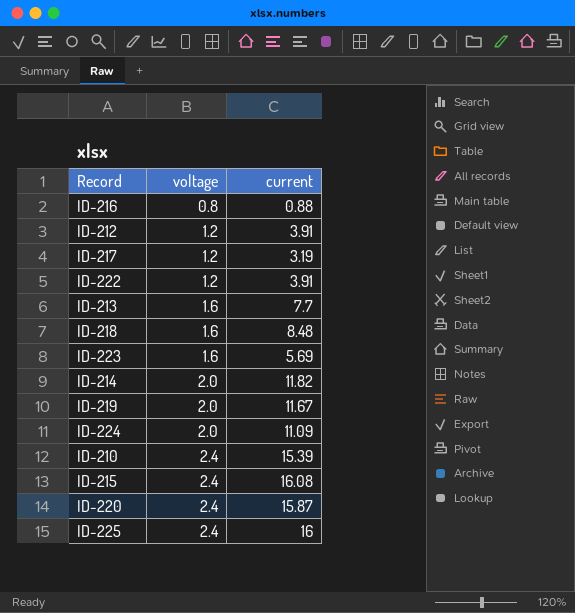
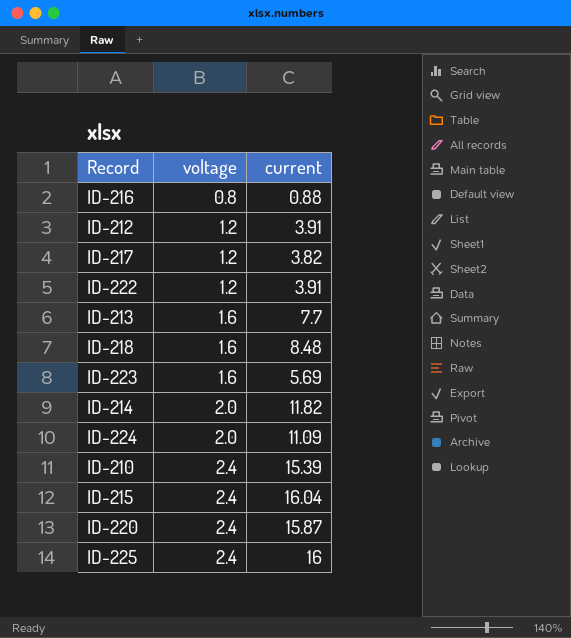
row ID-219: 2.0 | 11.67 -> none
ID-217 | current: 3.19 -> 3.82
ID-215 | current: 16.08 -> 16.04

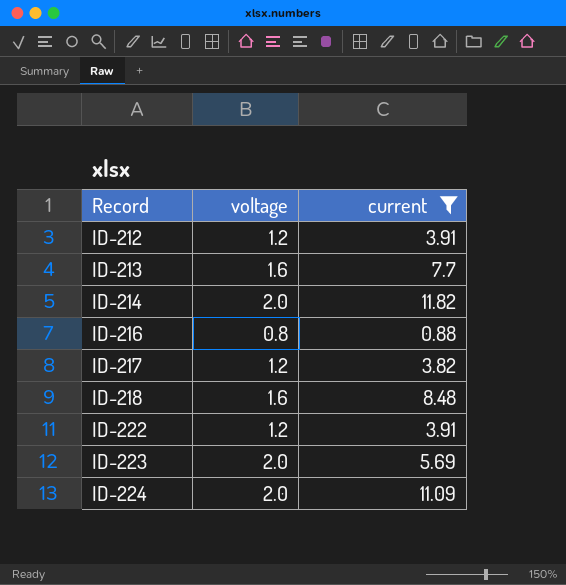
filter: none -> current <= 11.82
row order: voltage ascending -> Record ascending
ID-223 | voltage: 1.6 -> 2.0

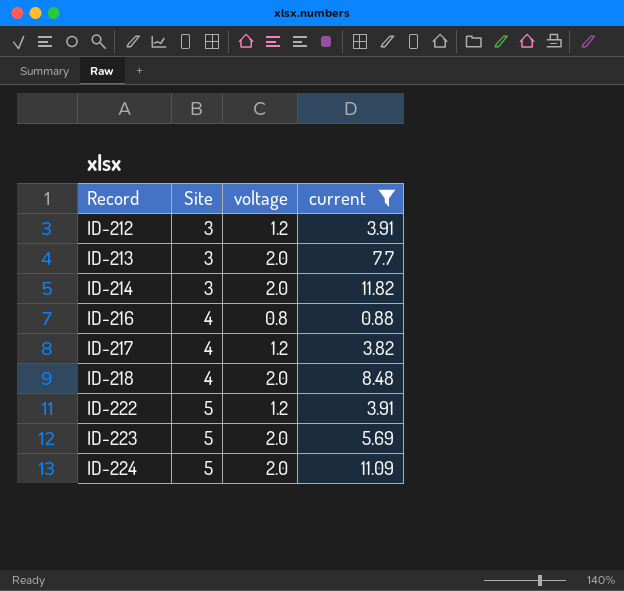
column Site | position: none -> 2
ID-213 | voltage: 1.6 -> 2.0
ID-218 | voltage: 1.6 -> 2.0

